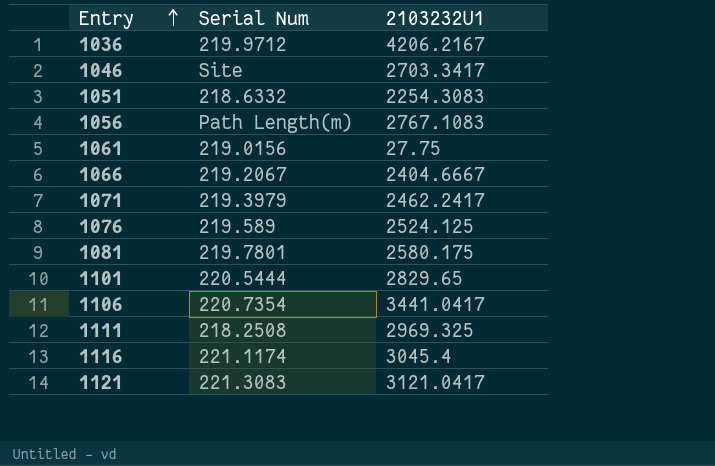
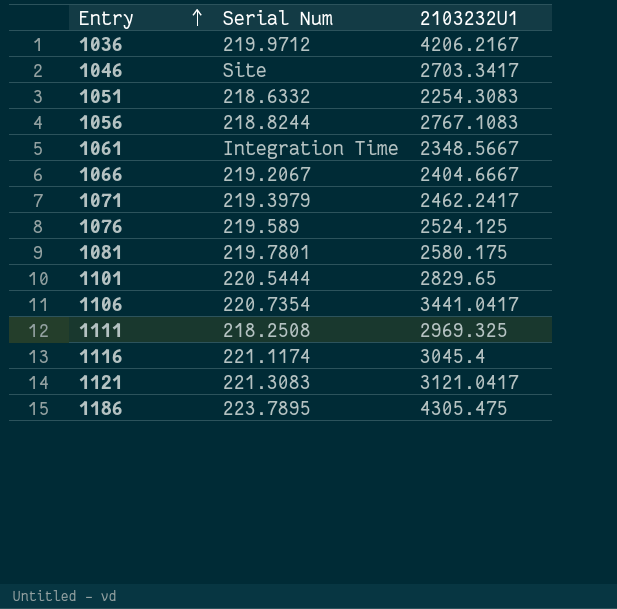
1056 | Serial Num: Path Length(m) -> 218.8244
1061 | Serial Num: 219.0156 -> Integration Time
1061 | 2103232U1: 27.75 -> 2348.5667
row 1186: none -> 223.7895 | 4305.475

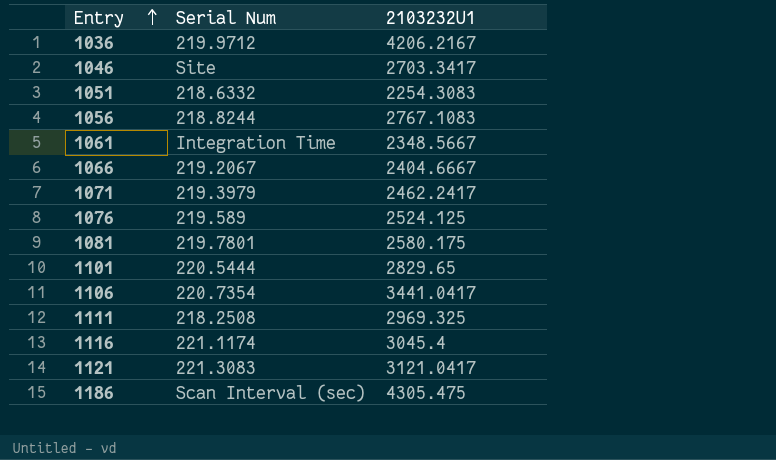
1186 | Serial Num: 223.7895 -> Scan Interval (sec)

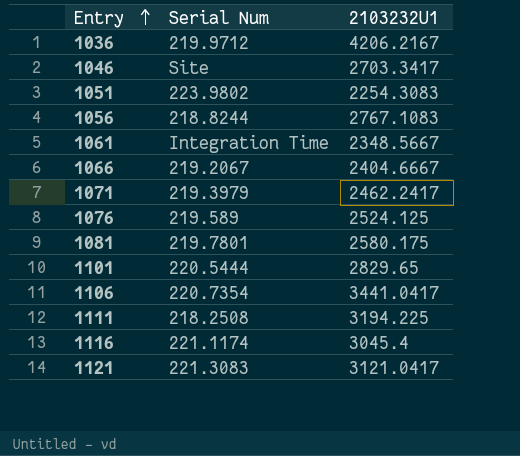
row 1186: Scan Interval (sec) | 4305.475 -> none
1051 | Serial Num: 218.6332 -> 223.9802
1111 | 2103232U1: 2969.325 -> 3194.225

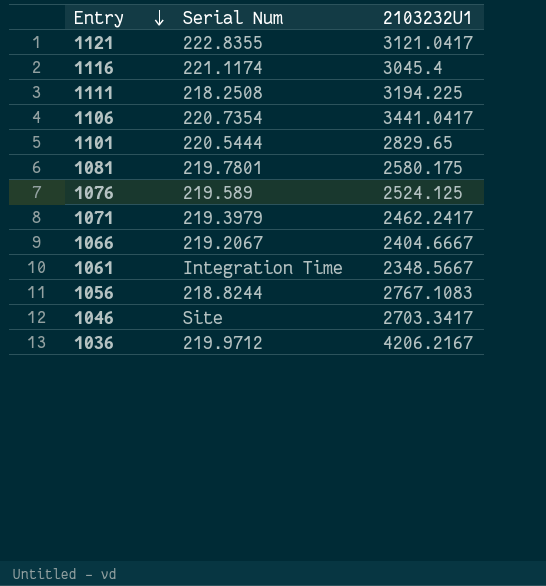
row order: Entry ascending -> Entry descending
row 1051: 223.9802 | 2254.3083 -> none
1121 | Serial Num: 221.3083 -> 222.8355

